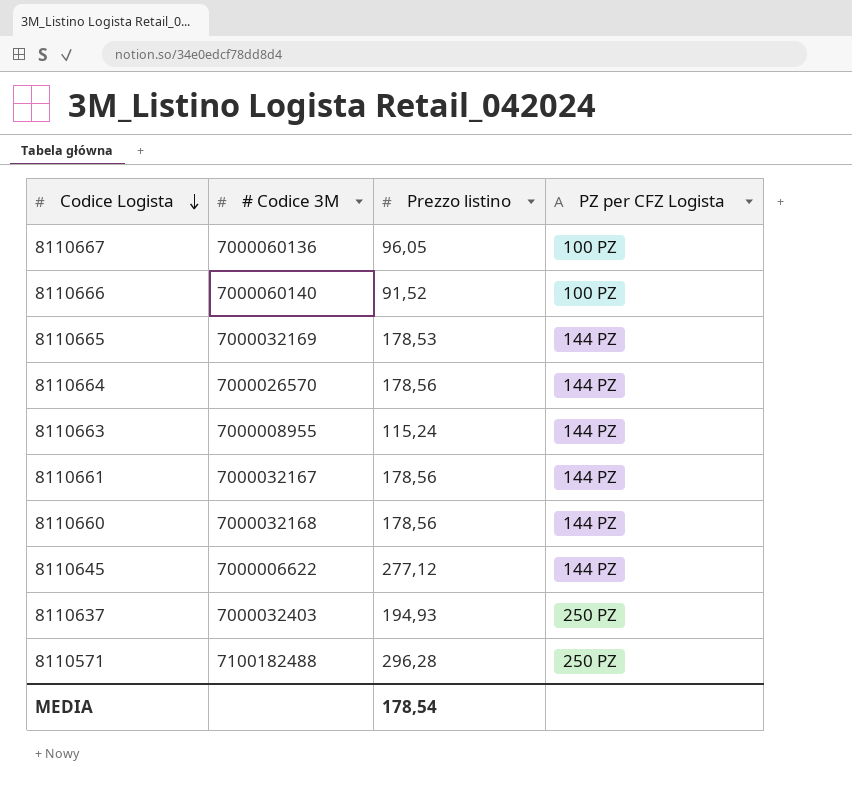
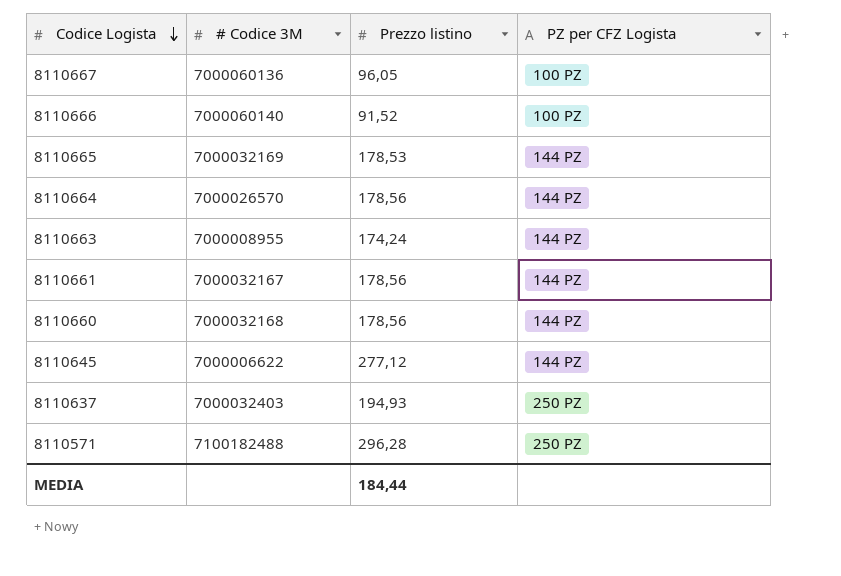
8110663 | Prezzo listino: 115,24 -> 174,24
MEDIA | Prezzo listino: 178,54 -> 184,44

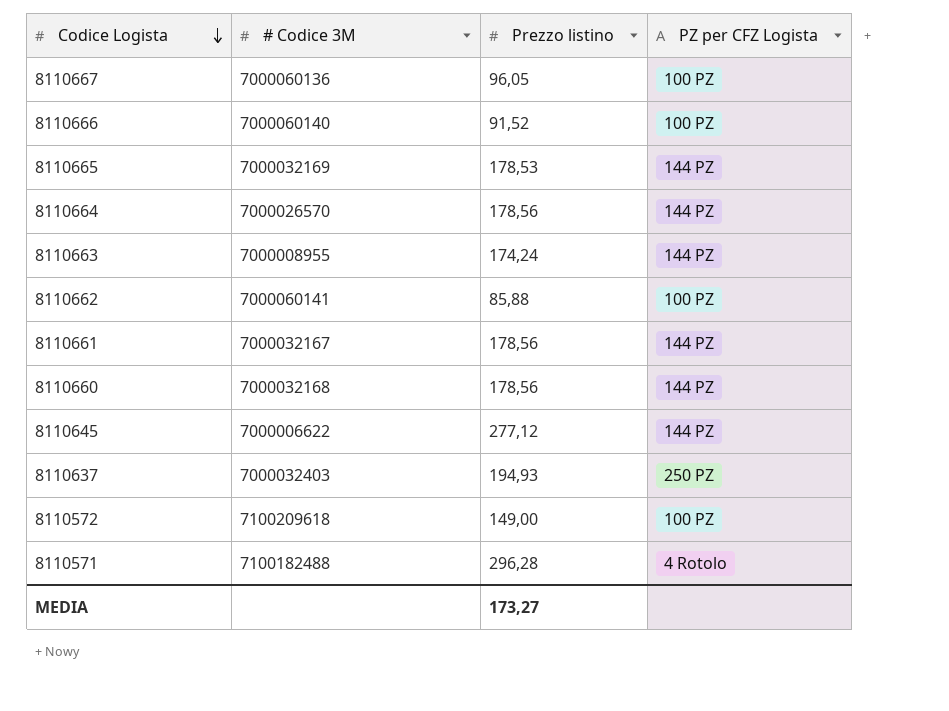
row 8110662: none -> 7000060141 | 85,88 | 100 PZ
row 8110572: none -> 7100209618 | 149,00 | 100 PZ
8110571 | PZ per CFZ Logista: 250 PZ -> 4 Rotolo
MEDIA | Prezzo listino: 184,44 -> 173,27

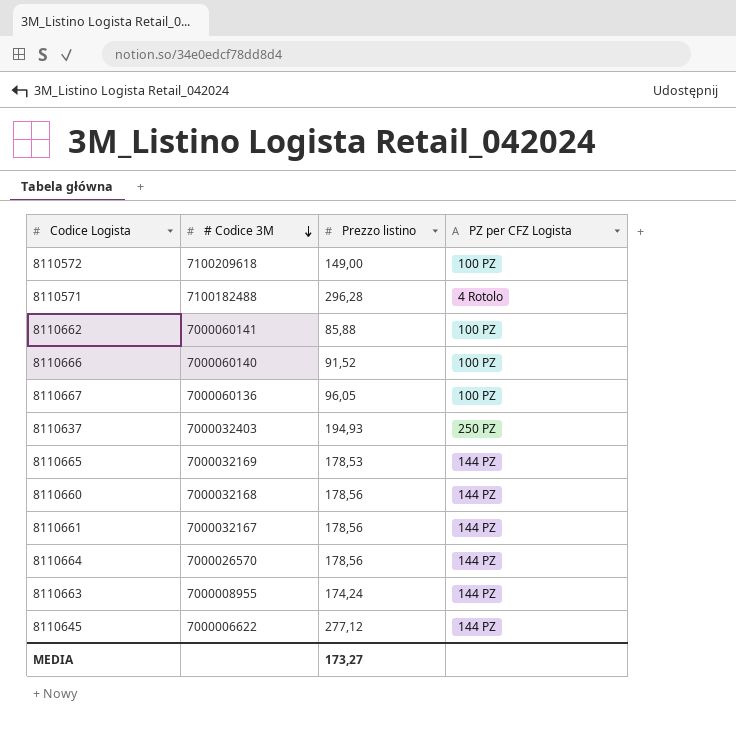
row order: Codice Logista descending -> # Codice 3M descending

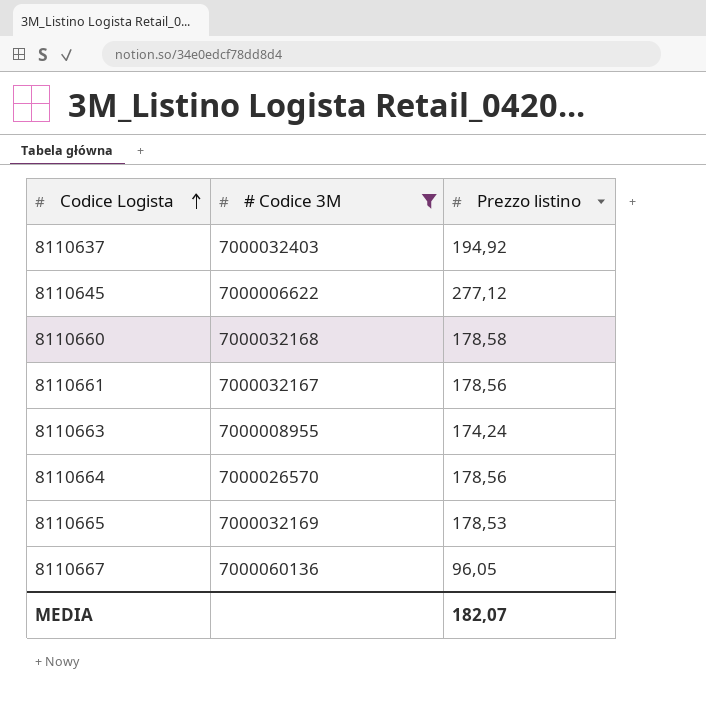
filter: none -> # Codice 3M <= 7000060136
row order: # Codice 3M descending -> Codice Logista ascending
column PZ per CFZ Logista | position: 4 -> none
8110637 | Prezzo listino: 194,93 -> 194,92
8110660 | Prezzo listino: 178,56 -> 178,58
MEDIA | Prezzo listino: 173,27 -> 182,07

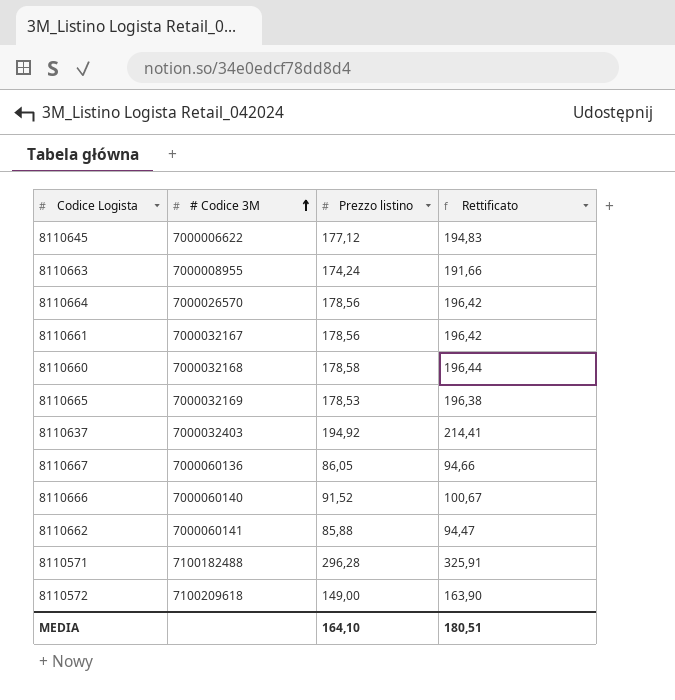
filter: # Codice 3M <= 7000060136 -> none
row order: Codice Logista ascending -> # Codice 3M ascending
column Rettificato | formula: none -> [Prezzo listino] * 1,1
8110645 | Prezzo listino: 277,12 -> 177,12
8110667 | Prezzo listino: 96,05 -> 86,05
MEDIA | Prezzo listino: 182,07 -> 164,10

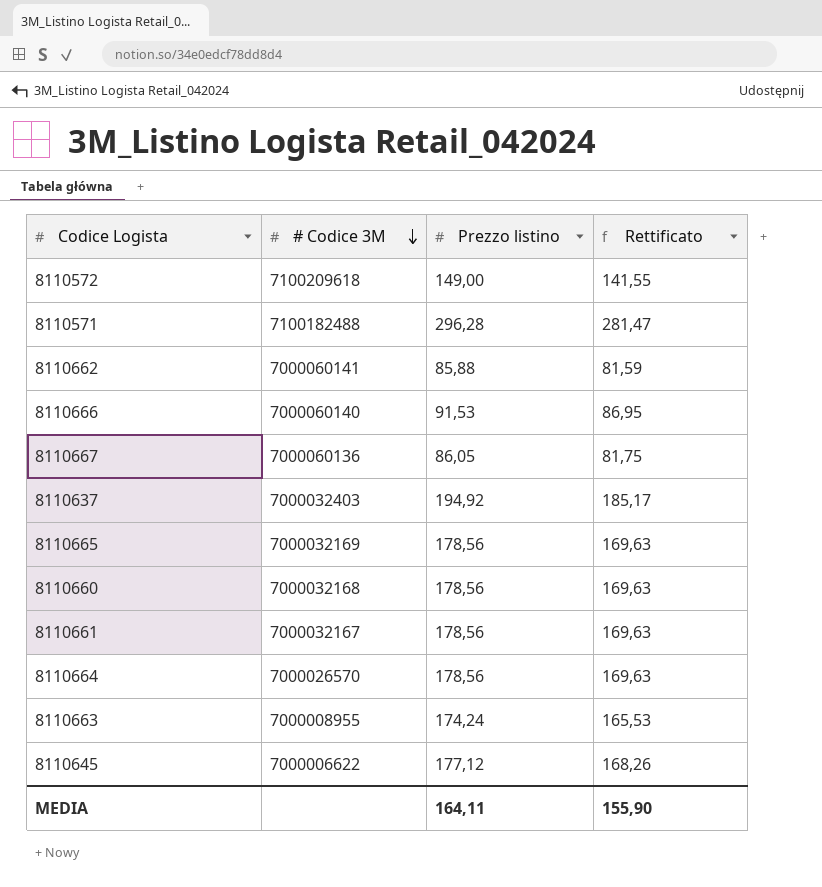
row order: # Codice 3M ascending -> # Codice 3M descending
column Rettificato | formula: [Prezzo listino] * 1,1 -> [Prezzo listino] * 0,95
8110666 | Prezzo listino: 91,52 -> 91,53
8110665 | Prezzo listino: 178,53 -> 178,56
8110660 | Prezzo listino: 178,58 -> 178,56
MEDIA | Prezzo listino: 164,10 -> 164,11
MEDIA | Rettificato: 180,51 -> 155,90

